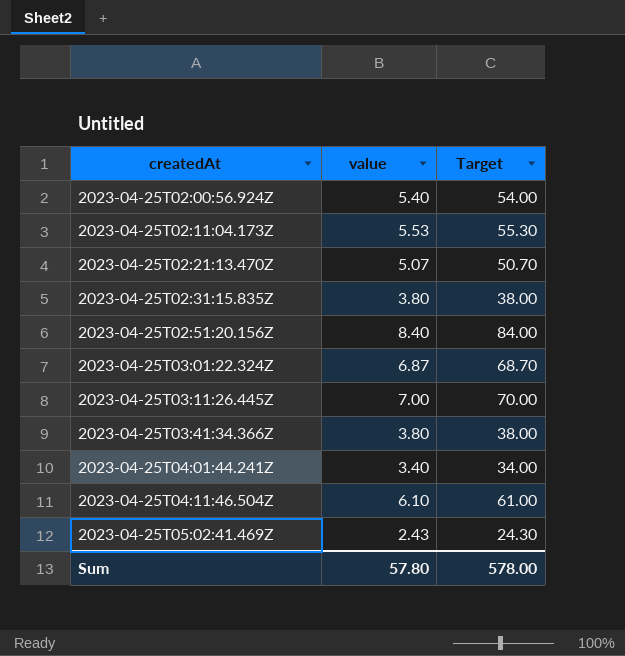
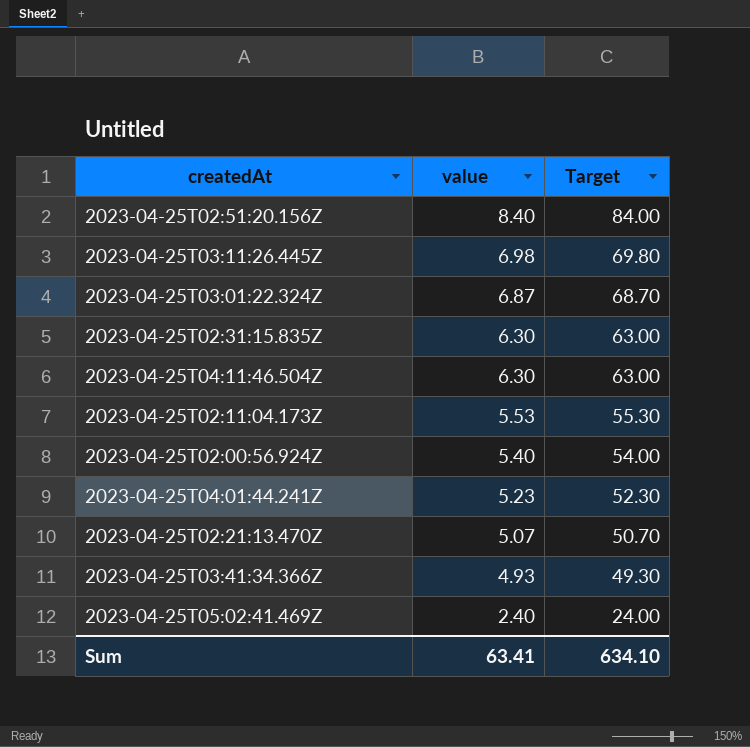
row order: createdAt ascending -> value descending
2023-04-25T03:11:26.445Z | value: 7.00 -> 6.98
2023-04-25T03:11:26.445Z | Target: 70.00 -> 69.80
2023-04-25T02:31:15.835Z | value: 3.80 -> 6.30
2023-04-25T02:31:15.835Z | Target: 38.00 -> 63.00
2023-04-25T04:11:46.504Z | value: 6.10 -> 6.30
2023-04-25T04:11:46.504Z | Target: 61.00 -> 63.00
2023-04-25T04:01:44.241Z | value: 3.40 -> 5.23
2023-04-25T04:01:44.241Z | Target: 34.00 -> 52.30
2023-04-25T03:41:34.366Z | value: 3.80 -> 4.93
2023-04-25T03:41:34.366Z | Target: 38.00 -> 49.30
2023-04-25T05:02:41.469Z | value: 2.43 -> 2.40
2023-04-25T05:02:41.469Z | Target: 24.30 -> 24.00
Sum | value: 57.80 -> 63.41
Sum | Target: 578.00 -> 634.10

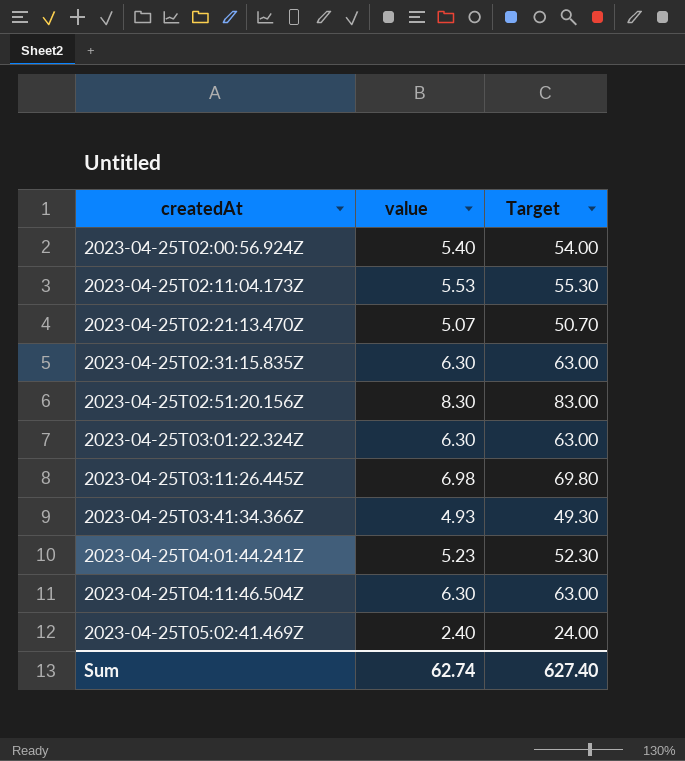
row order: value descending -> createdAt ascending
2023-04-25T02:51:20.156Z | value: 8.40 -> 8.30
2023-04-25T02:51:20.156Z | Target: 84.00 -> 83.00
2023-04-25T03:01:22.324Z | value: 6.87 -> 6.30
2023-04-25T03:01:22.324Z | Target: 68.70 -> 63.00
Sum | value: 63.41 -> 62.74
Sum | Target: 634.10 -> 627.40

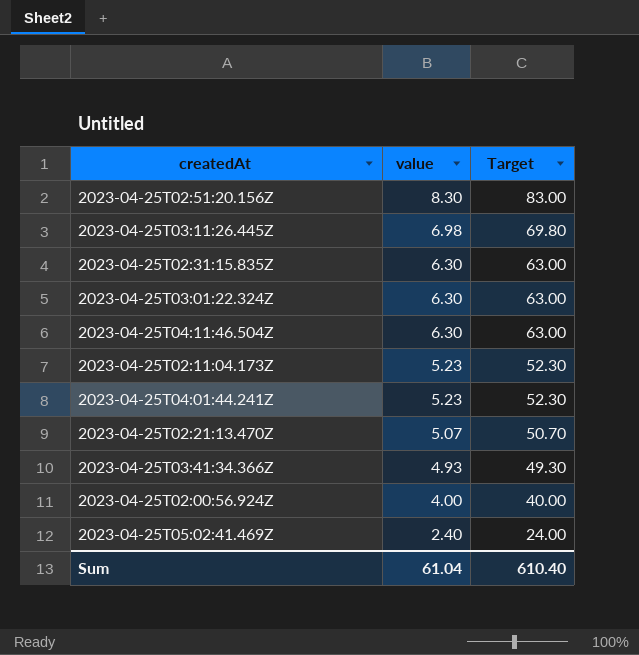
row order: createdAt ascending -> value descending
2023-04-25T02:11:04.173Z | value: 5.53 -> 5.23
2023-04-25T02:11:04.173Z | Target: 55.30 -> 52.30
2023-04-25T02:00:56.924Z | value: 5.40 -> 4.00
2023-04-25T02:00:56.924Z | Target: 54.00 -> 40.00
Sum | value: 62.74 -> 61.04
Sum | Target: 627.40 -> 610.40

